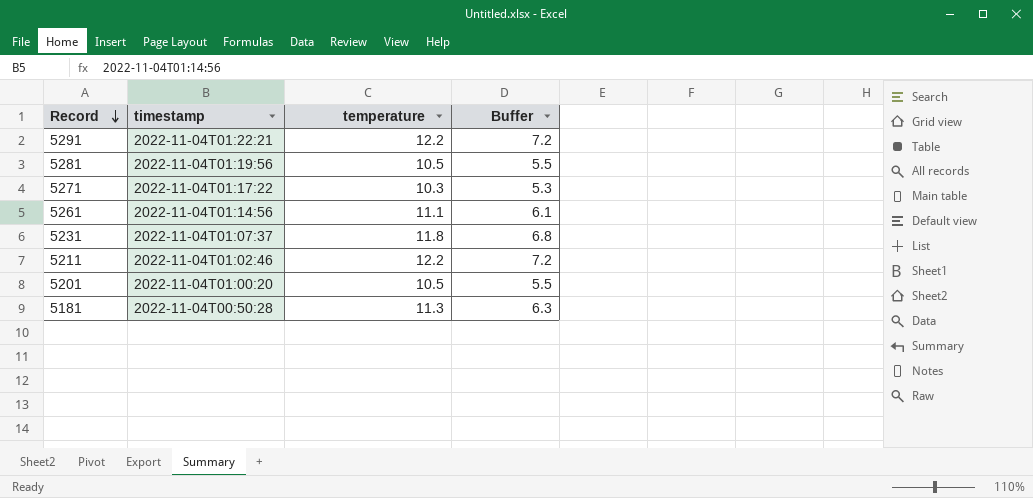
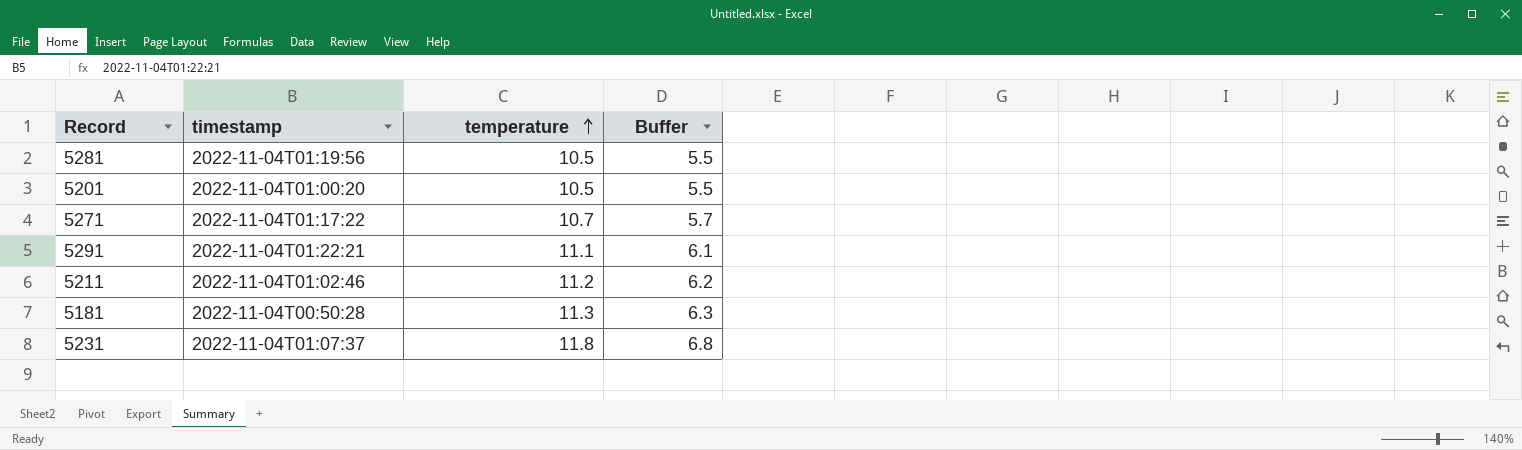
row order: Record descending -> temperature ascending
row 5261: 2022-11-04T01:14:56 | 11.1 | 6.1 -> none
5271 | temperature: 10.3 -> 10.7
5271 | Buffer: 5.3 -> 5.7
5291 | temperature: 12.2 -> 11.1
5291 | Buffer: 7.2 -> 6.1
5211 | temperature: 12.2 -> 11.2
5211 | Buffer: 7.2 -> 6.2

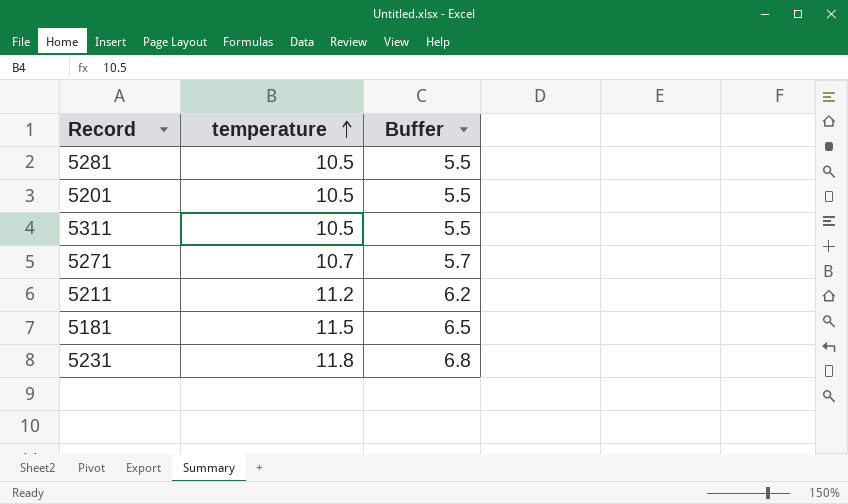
column timestamp | position: 2 -> none
row 5291: 2022-11-04T01:22:21 | 11.1 | 6.1 -> none
row 5311: none -> 10.5 | 5.5
5181 | temperature: 11.3 -> 11.5
5181 | Buffer: 6.3 -> 6.5

